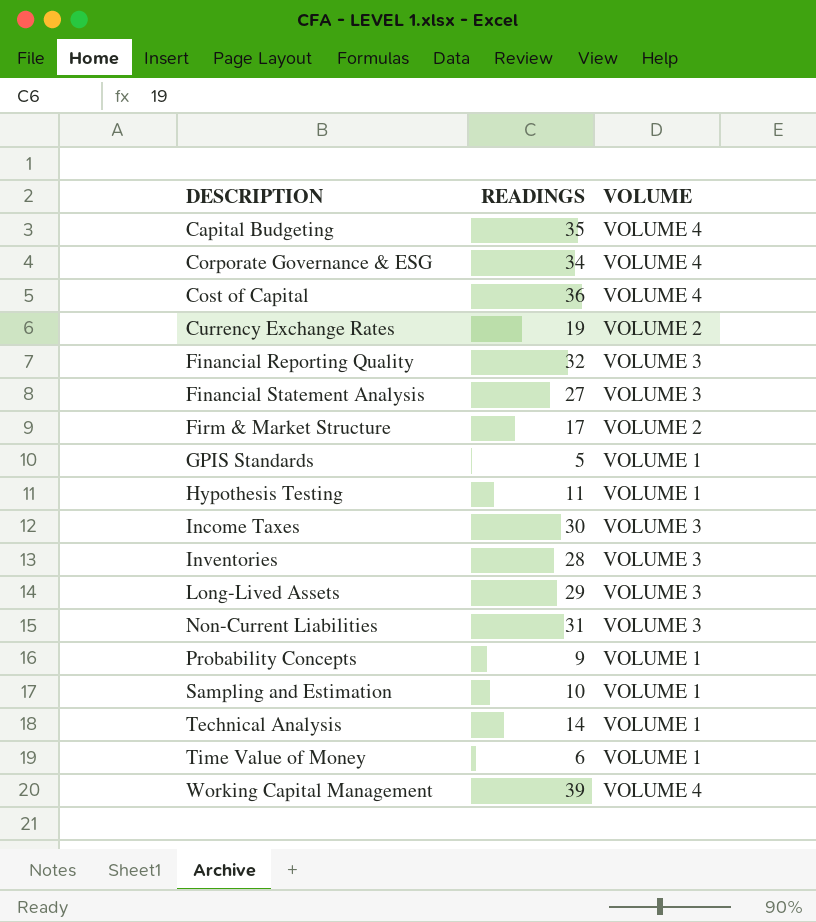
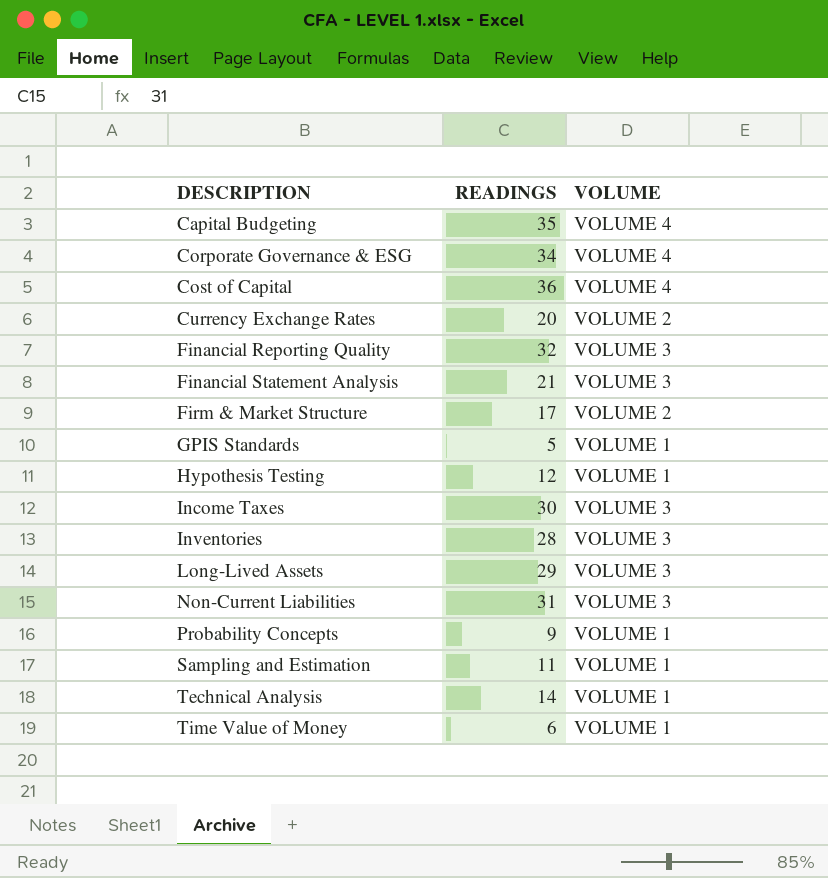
row Working Capital Management: 39 | VOLUME 4 -> none
Currency Exchange Rates | READINGS: 19 -> 20
Financial Statement Analysis | READINGS: 27 -> 21
Hypothesis Testing | READINGS: 11 -> 12
Sampling and Estimation | READINGS: 10 -> 11

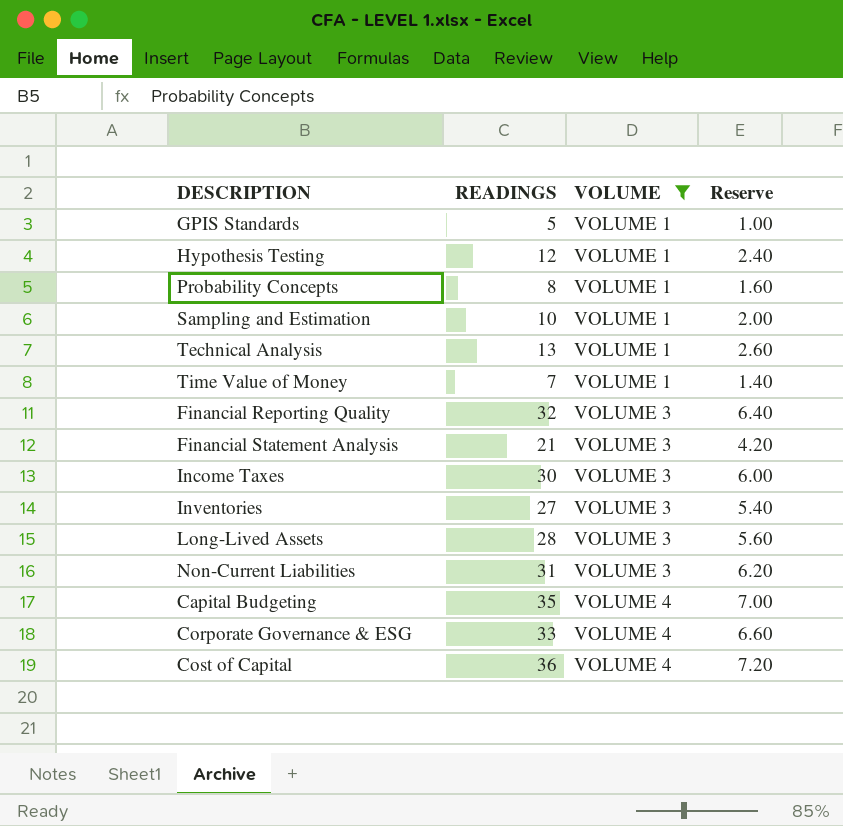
filter: none -> VOLUME != VOLUME 2
row order: DESCRIPTION ascending -> VOLUME ascending
column Reserve | formula: none -> [READINGS] * 0.2
Probability Concepts | READINGS: 9 -> 8
Sampling and Estimation | READINGS: 11 -> 10
Technical Analysis | READINGS: 14 -> 13
Time Value of Money | READINGS: 6 -> 7
Inventories | READINGS: 28 -> 27
Long-Lived Assets | READINGS: 29 -> 28
Corporate Governance & ESG | READINGS: 34 -> 33

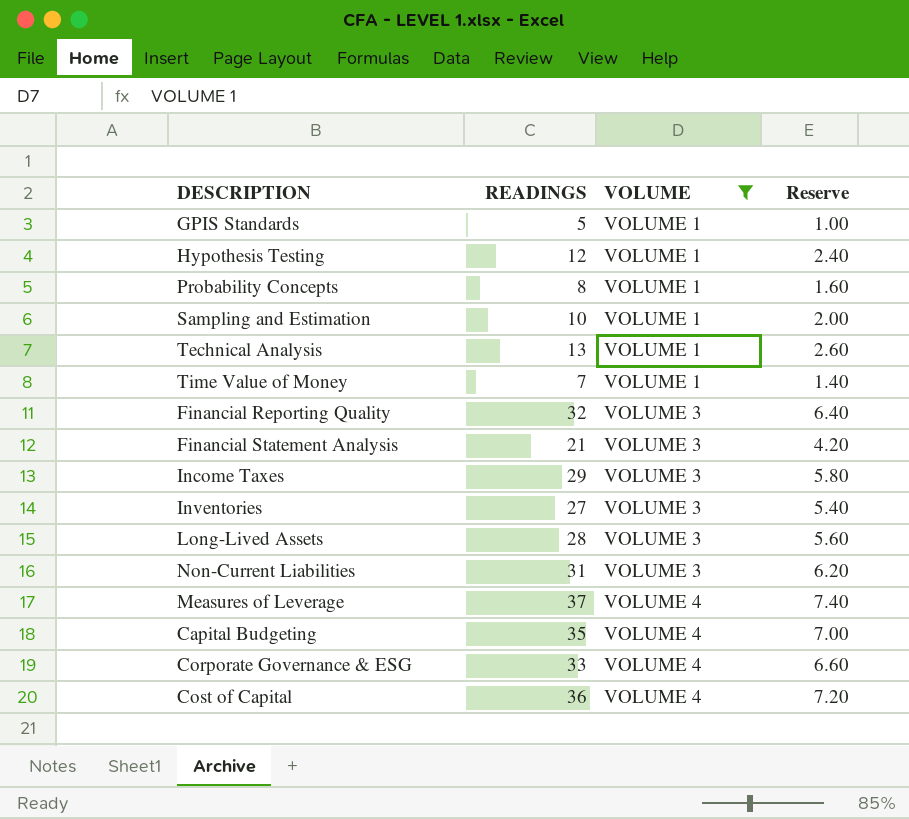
Income Taxes | READINGS: 30 -> 29
Income Taxes | Reserve: 6.00 -> 5.80
row Measures of Leverage: none -> 37 | VOLUME 4 | 7.40

